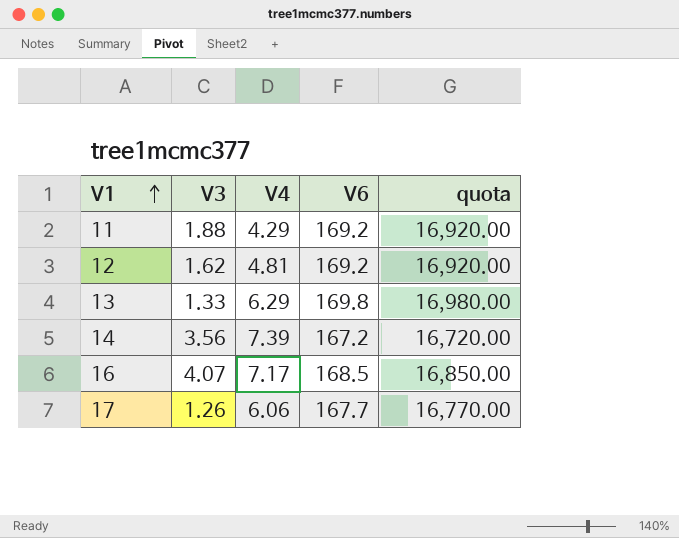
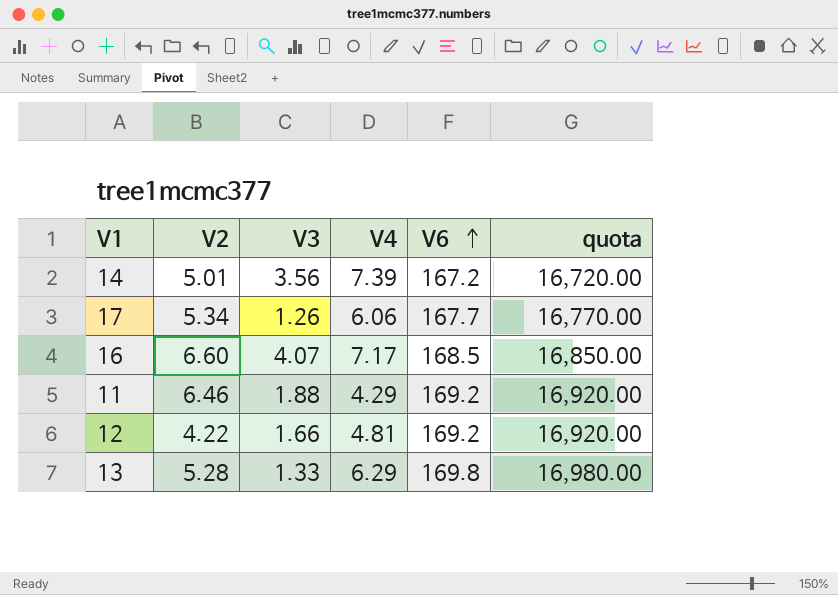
row order: V1 ascending -> V6 ascending
column V2 | position: none -> 2
12 | V3: 1.62 -> 1.66

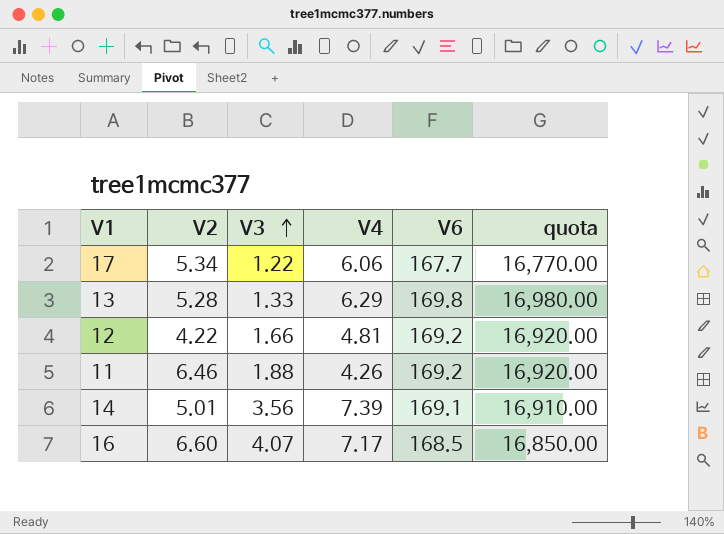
row order: V6 ascending -> V3 ascending
17 | V3: 1.26 -> 1.22
11 | V4: 4.29 -> 4.26
14 | V6: 167.2 -> 169.1
14 | quota: 16,720.00 -> 16,910.00

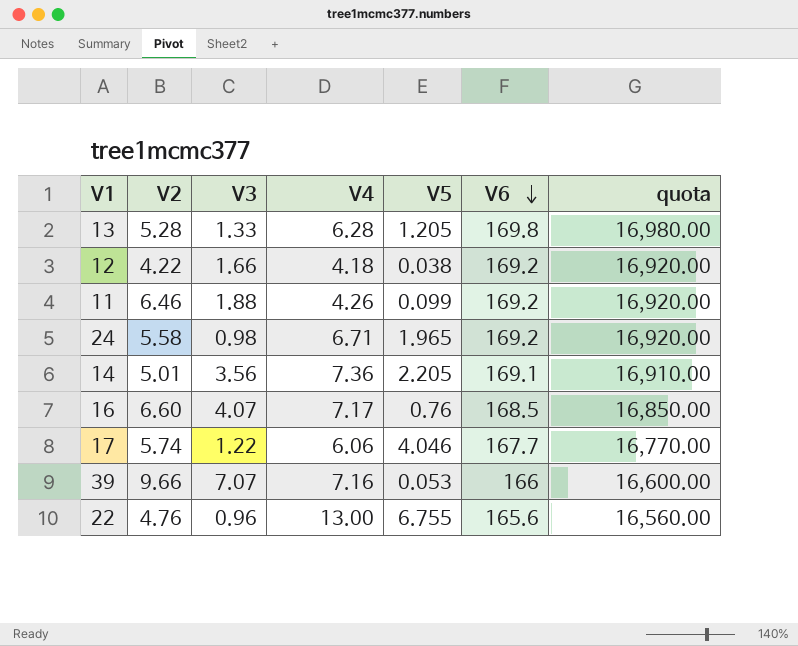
row order: V3 ascending -> V6 descending
column V5 | position: none -> 5
13 | V4: 6.29 -> 6.28
12 | V4: 4.81 -> 4.18
row 24: none -> 5.58 | 0.98 | 6.71 | 1.965 | 169.2 | 16,920.00
14 | V4: 7.39 -> 7.36
17 | V2: 5.34 -> 5.74
row 39: none -> 9.66 | 7.07 | 7.16 | 0.053 | 166 | 16,600.00
row 22: none -> 4.76 | 0.96 | 13.00 | 6.755 | 165.6 | 16,560.00

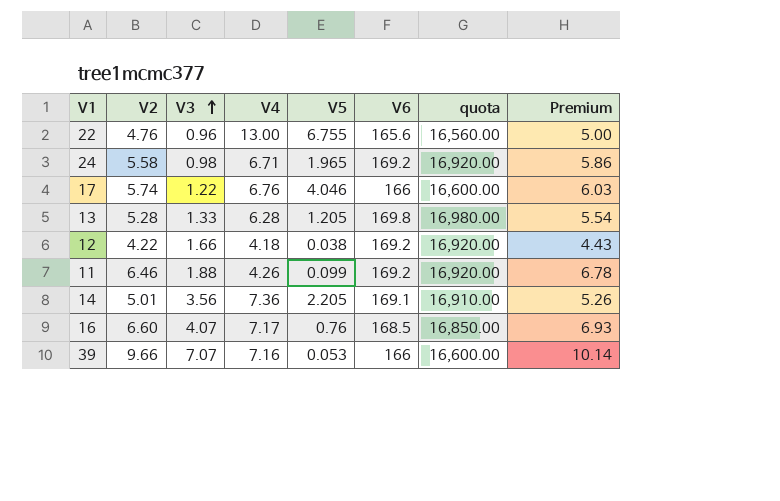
row order: V6 descending -> V3 ascending
column Premium | formula: none -> [V2] * 1.05
17 | V4: 6.06 -> 6.76
17 | V6: 167.7 -> 166
17 | quota: 16,770.00 -> 16,600.00

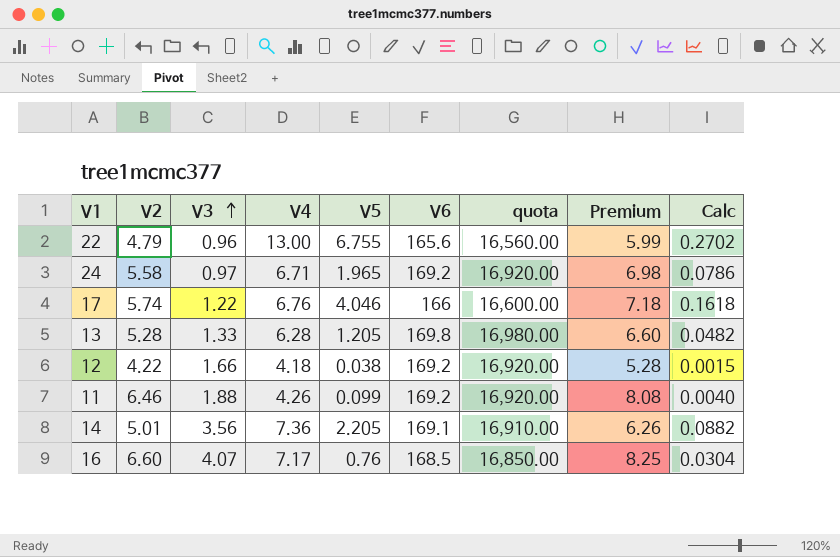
column Premium | formula: [V2] * 1.05 -> [V2] * 1.25
column Calc | formula: none -> [V5] * 0.04
row 39: 9.66 | 7.07 | 7.16 | 0.053 | 166 | 16,600.00 | 10.14 -> none
22 | V2: 4.76 -> 4.79
24 | V3: 0.98 -> 0.97

